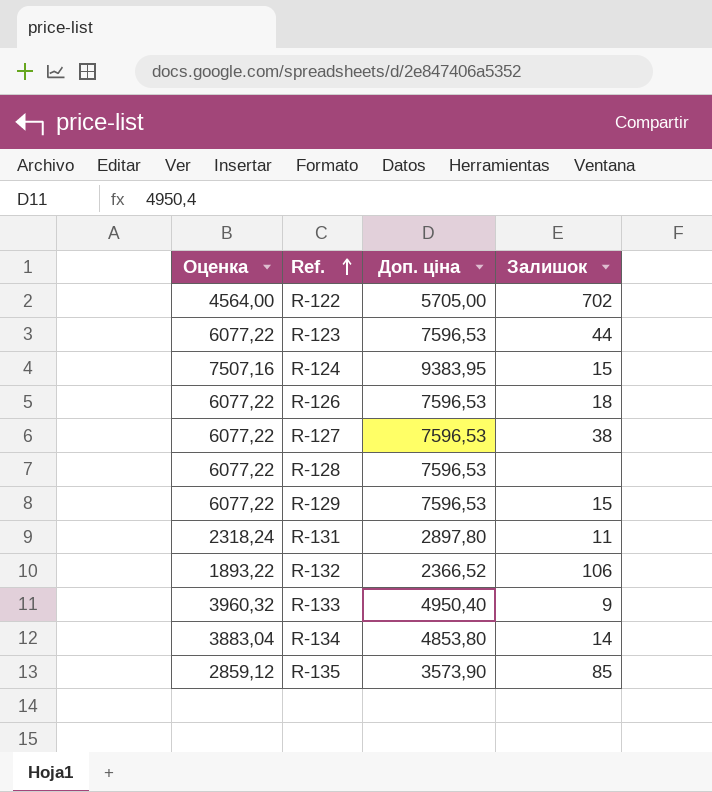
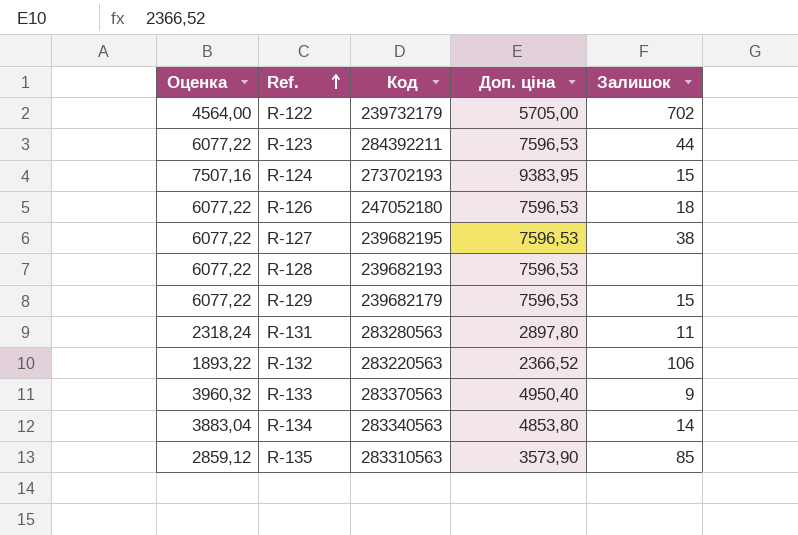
column Код | position: none -> 3

